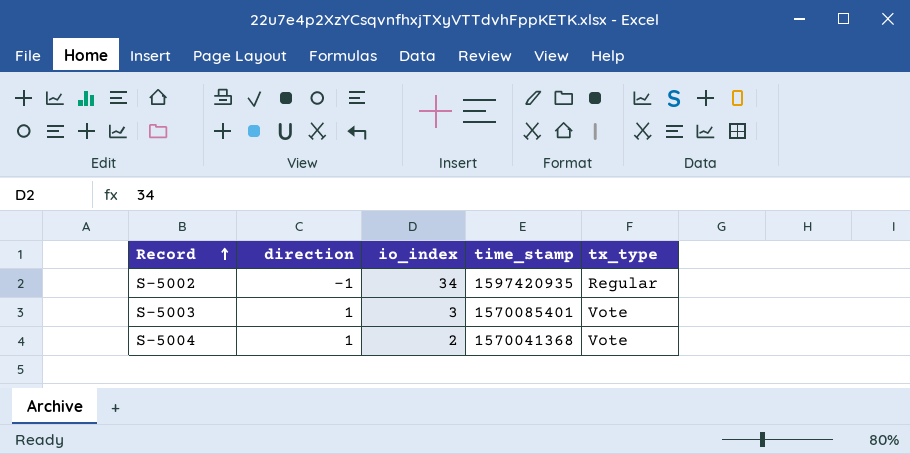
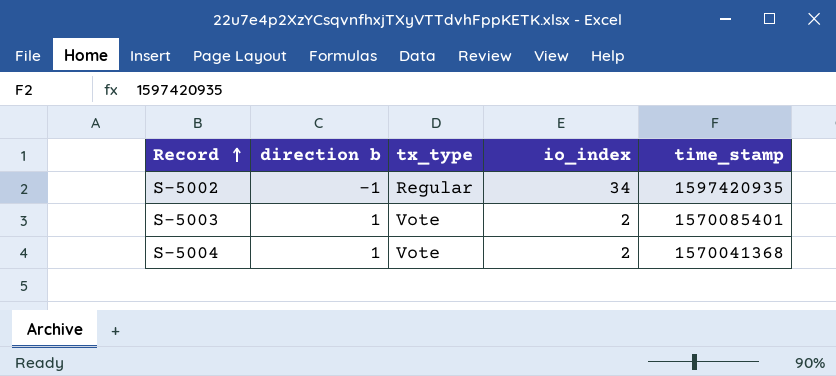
column name: direction -> direction b
column tx_type | position: 5 -> 3
S-5003 | io_index: 3 -> 2

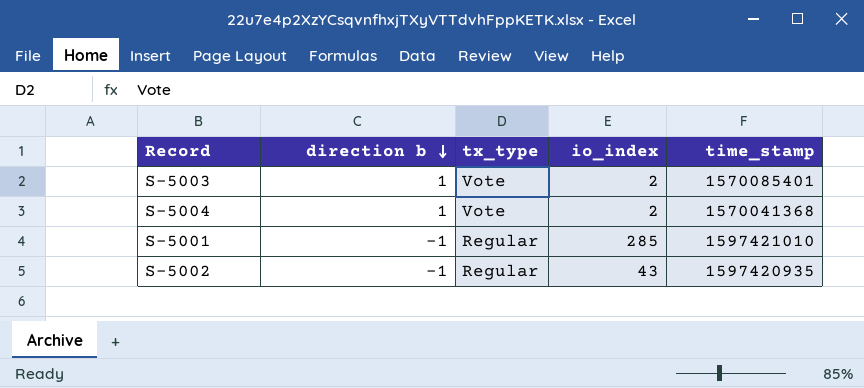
row order: Record ascending -> direction b descending
row S-5001: none -> -1 | Regular | 285 | 1597421010
S-5002 | io_index: 34 -> 43

